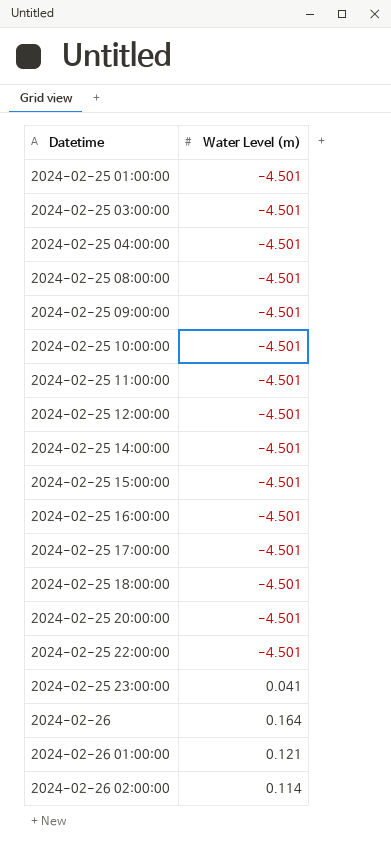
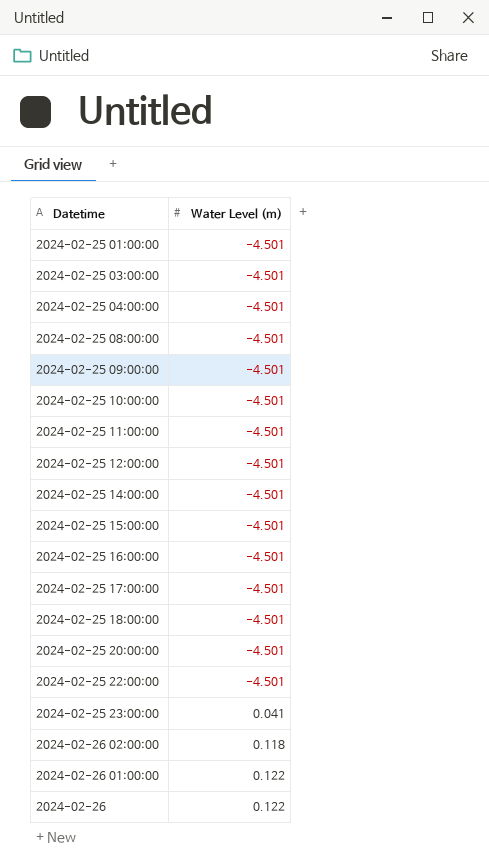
row order: Datetime ascending -> Water Level (m) ascending
2024-02-26 02:00:00 | Water Level (m): 0.114 -> 0.118
2024-02-26 01:00:00 | Water Level (m): 0.121 -> 0.122
2024-02-26 | Water Level (m): 0.164 -> 0.122

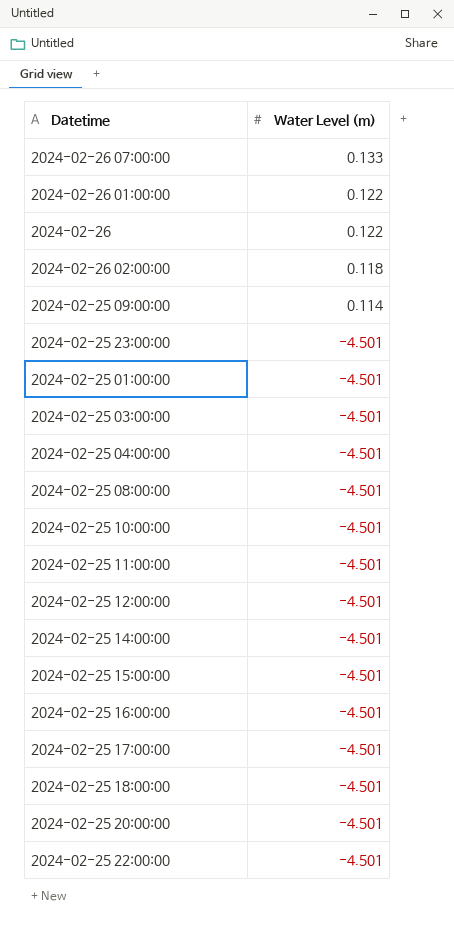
row order: Water Level (m) ascending -> Water Level (m) descending
row 2024-02-26 07:00:00: none -> 0.133
2024-02-25 09:00:00 | Water Level (m): -4.501 -> 0.114
2024-02-25 23:00:00 | Water Level (m): 0.041 -> -4.501

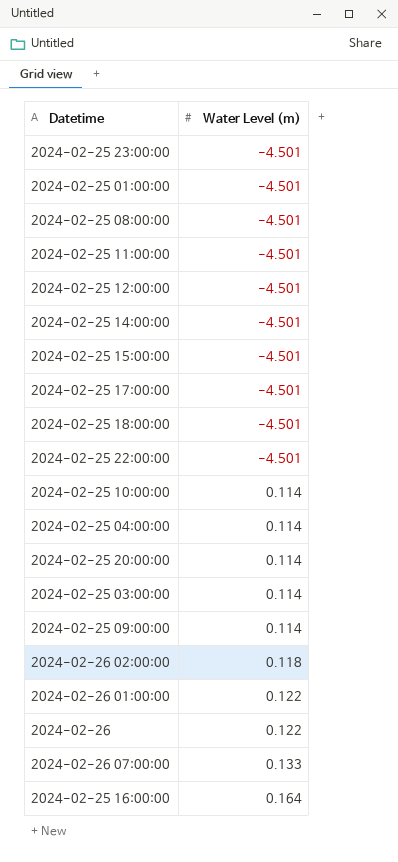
row order: Water Level (m) descending -> Water Level (m) ascending
2024-02-25 10:00:00 | Water Level (m): -4.501 -> 0.114
2024-02-25 04:00:00 | Water Level (m): -4.501 -> 0.114
2024-02-25 20:00:00 | Water Level (m): -4.501 -> 0.114
2024-02-25 03:00:00 | Water Level (m): -4.501 -> 0.114
2024-02-25 16:00:00 | Water Level (m): -4.501 -> 0.164

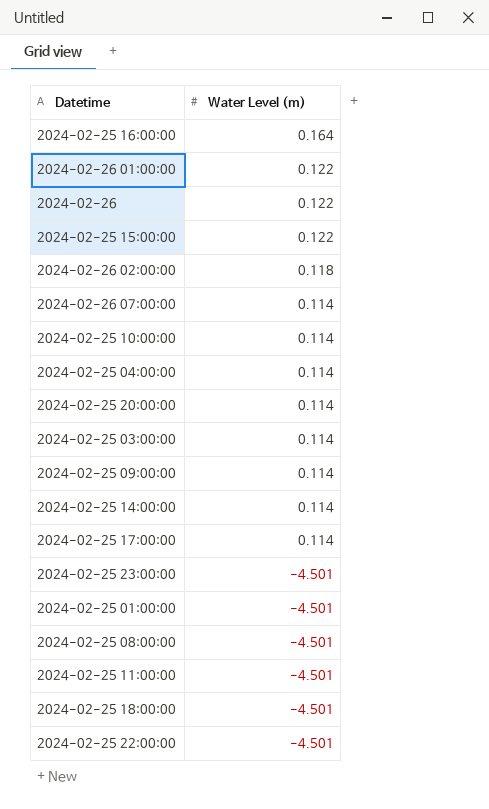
row order: Water Level (m) ascending -> Water Level (m) descending
row 2024-02-25 12:00:00: -4.501 -> none
2024-02-25 15:00:00 | Water Level (m): -4.501 -> 0.122
2024-02-26 07:00:00 | Water Level (m): 0.133 -> 0.114
2024-02-25 14:00:00 | Water Level (m): -4.501 -> 0.114
2024-02-25 17:00:00 | Water Level (m): -4.501 -> 0.114

